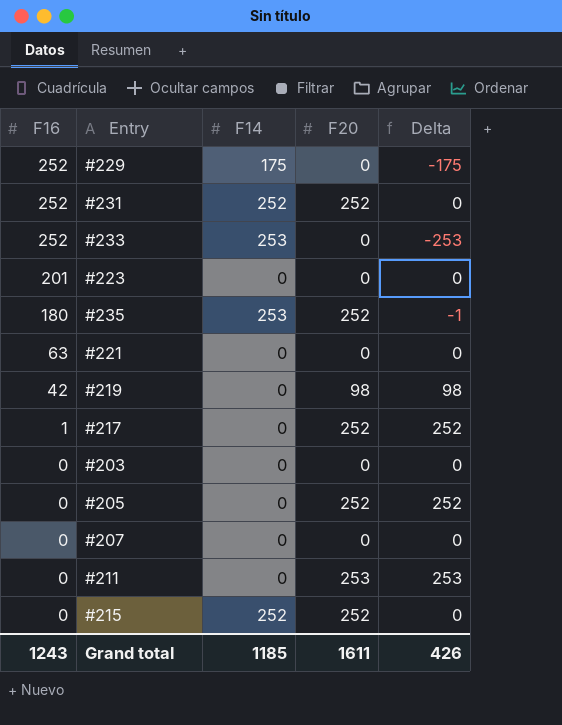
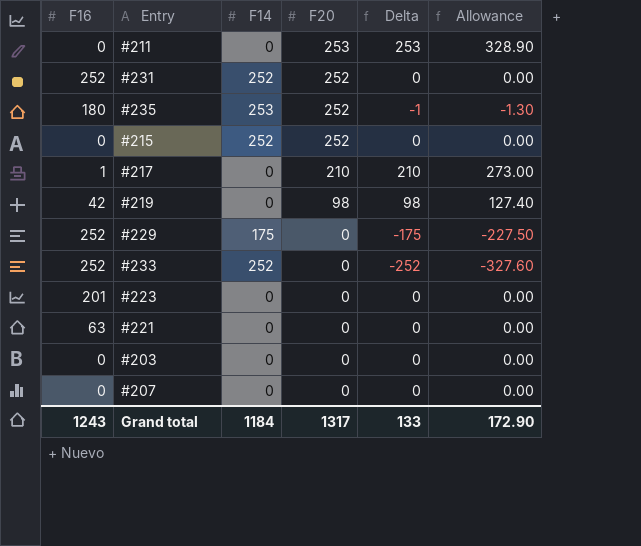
row order: F16 descending -> F20 descending
column Allowance | formula: none -> [Delta] * 1.3
row #205: 0 | 0 | 252 | 252 -> none
#217 | F20: 252 -> 210
#217 | Delta: 252 -> 210
#233 | F14: 253 -> 252
#233 | Delta: -253 -> -252
Grand total | F14: 1185 -> 1184
Grand total | F20: 1611 -> 1317
Grand total | Delta: 426 -> 133

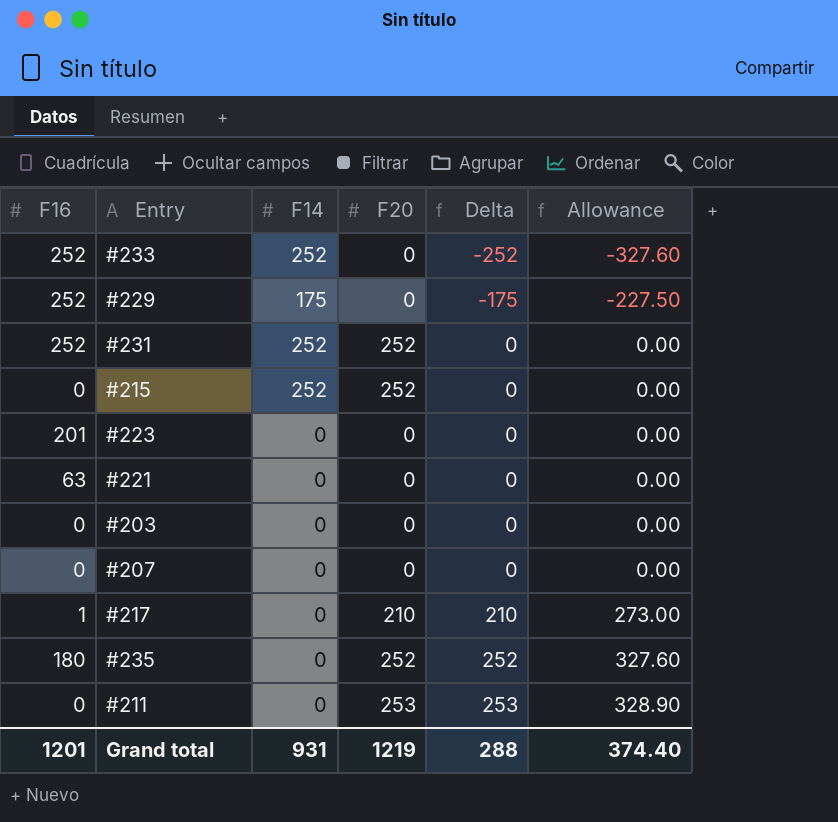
row order: F20 descending -> Delta ascending
row #219: 42 | 0 | 98 | 98 | 127.40 -> none
#235 | F14: 253 -> 0
#235 | Delta: -1 -> 252
#235 | Allowance: -1.30 -> 327.60
Grand total | F16: 1243 -> 1201
Grand total | F14: 1184 -> 931
Grand total | F20: 1317 -> 1219
Grand total | Delta: 133 -> 288
Grand total | Allowance: 172.90 -> 374.40

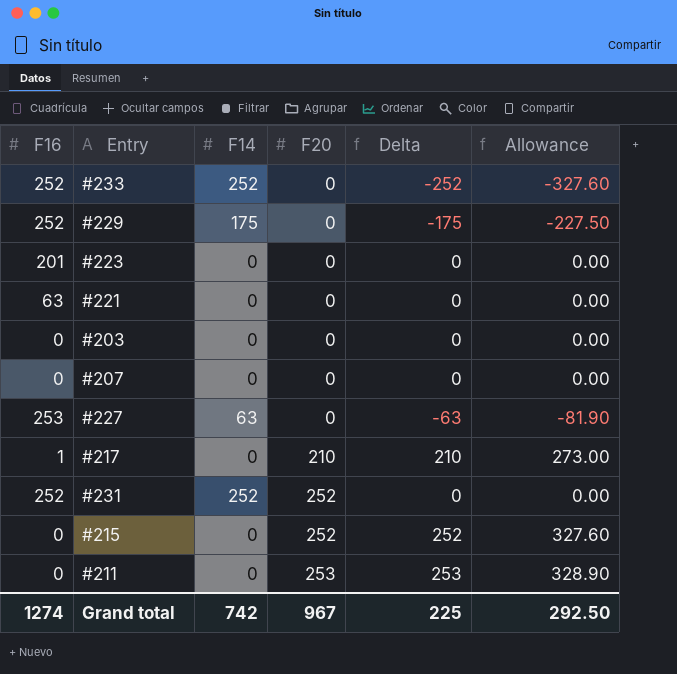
row order: Delta ascending -> F20 ascending
row #235: 180 | 0 | 252 | 252 | 327.60 -> none
row #227: none -> 253 | 63 | 0 | -63 | -81.90
#215 | F14: 252 -> 0
#215 | Delta: 0 -> 252
#215 | Allowance: 0.00 -> 327.60
Grand total | F16: 1201 -> 1274
Grand total | F14: 931 -> 742
Grand total | F20: 1219 -> 967
Grand total | Delta: 288 -> 225
Grand total | Allowance: 374.40 -> 292.50

